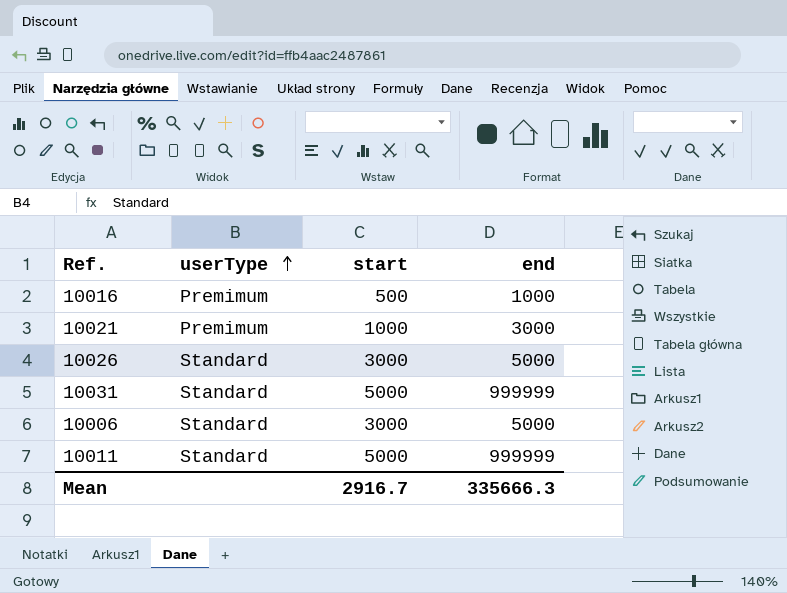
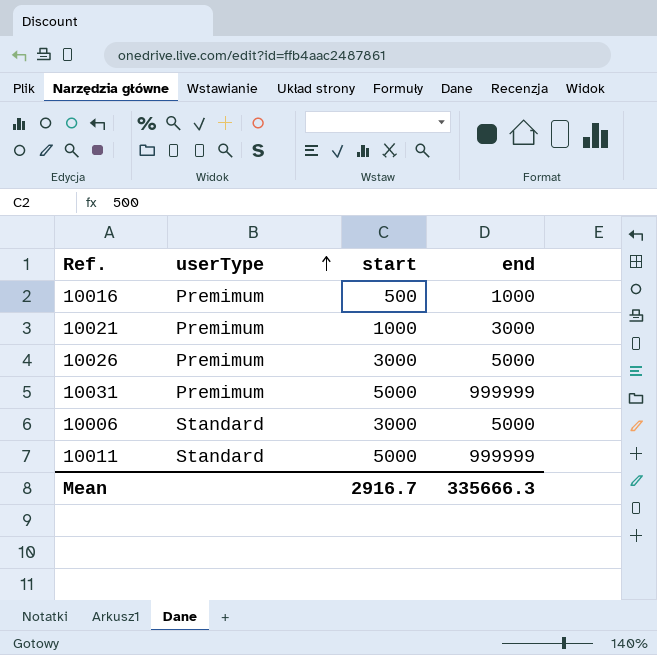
10026 | userType: Standard -> Premimum
10031 | userType: Standard -> Premimum

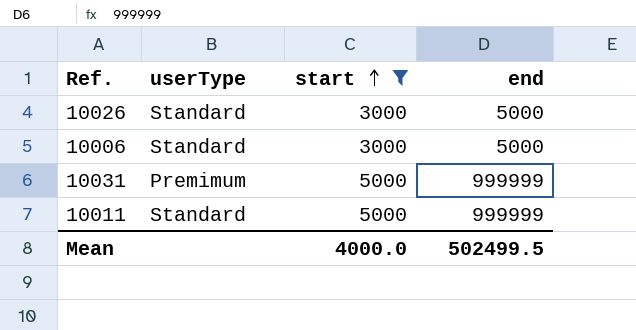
filter: none -> start >= 3000
row order: userType ascending -> start ascending
10026 | userType: Premimum -> Standard
Mean | start: 2916.7 -> 4000.0
Mean | end: 335666.3 -> 502499.5

